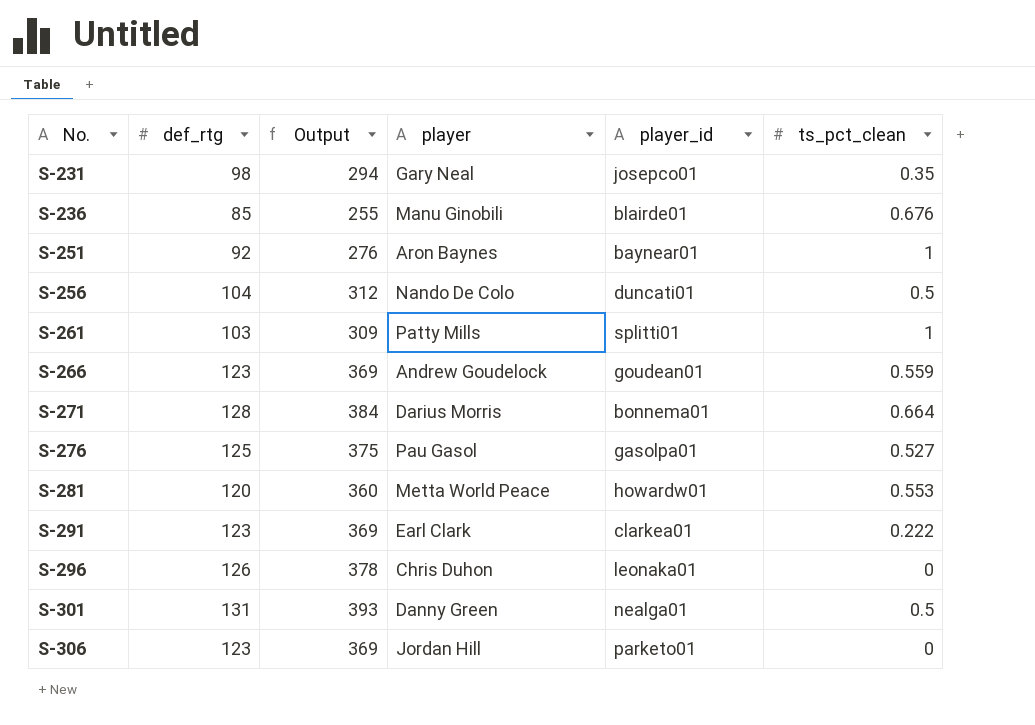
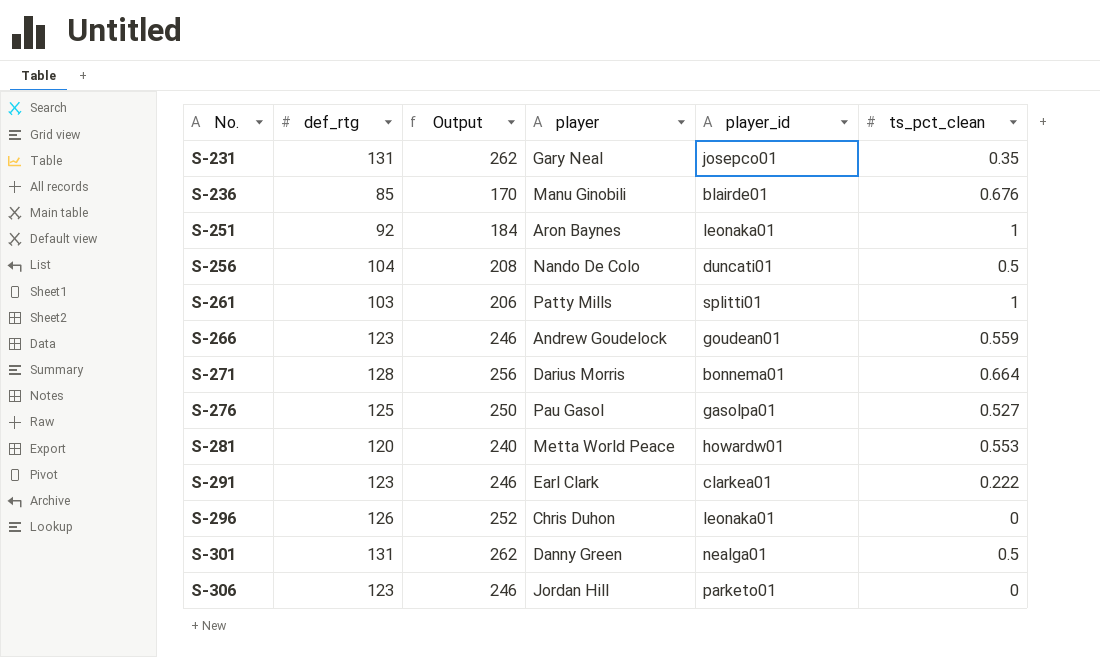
column Output | formula: [def_rtg] * 3 -> [def_rtg] * 2
S-231 | def_rtg: 98 -> 131
S-251 | player_id: baynear01 -> leonaka01

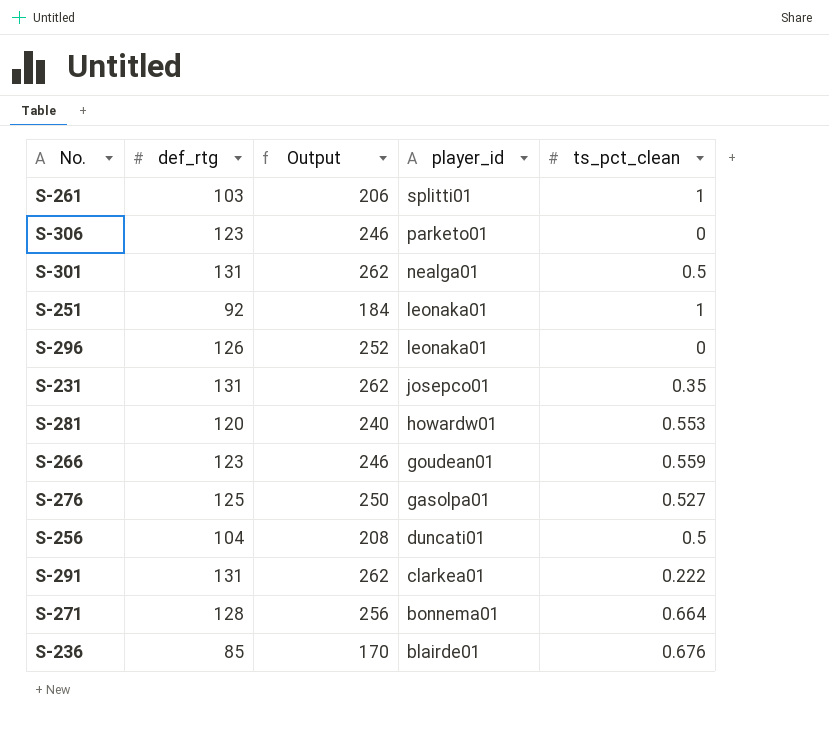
row order: No. ascending -> player_id descending
column player | position: 4 -> none
S-291 | def_rtg: 123 -> 131
S-291 | Output: 246 -> 262

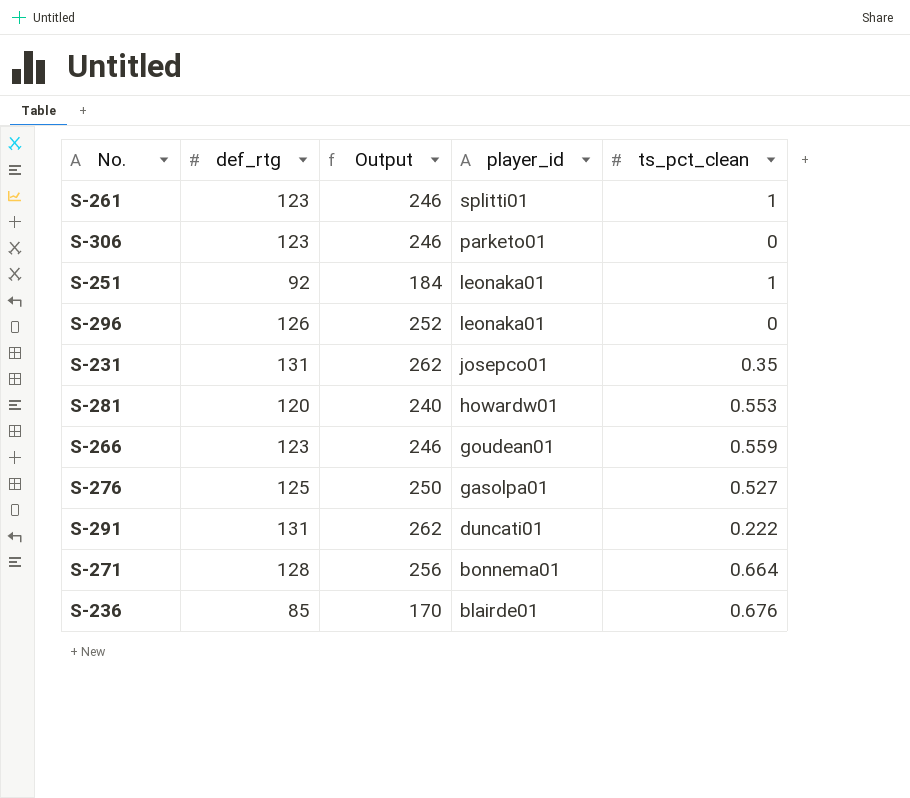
row S-301: 131 | 262 | nealga01 | 0.5 -> none
row S-256: 104 | 208 | duncati01 | 0.5 -> none
S-261 | def_rtg: 103 -> 123
S-261 | Output: 206 -> 246
S-291 | player_id: clarkea01 -> duncati01

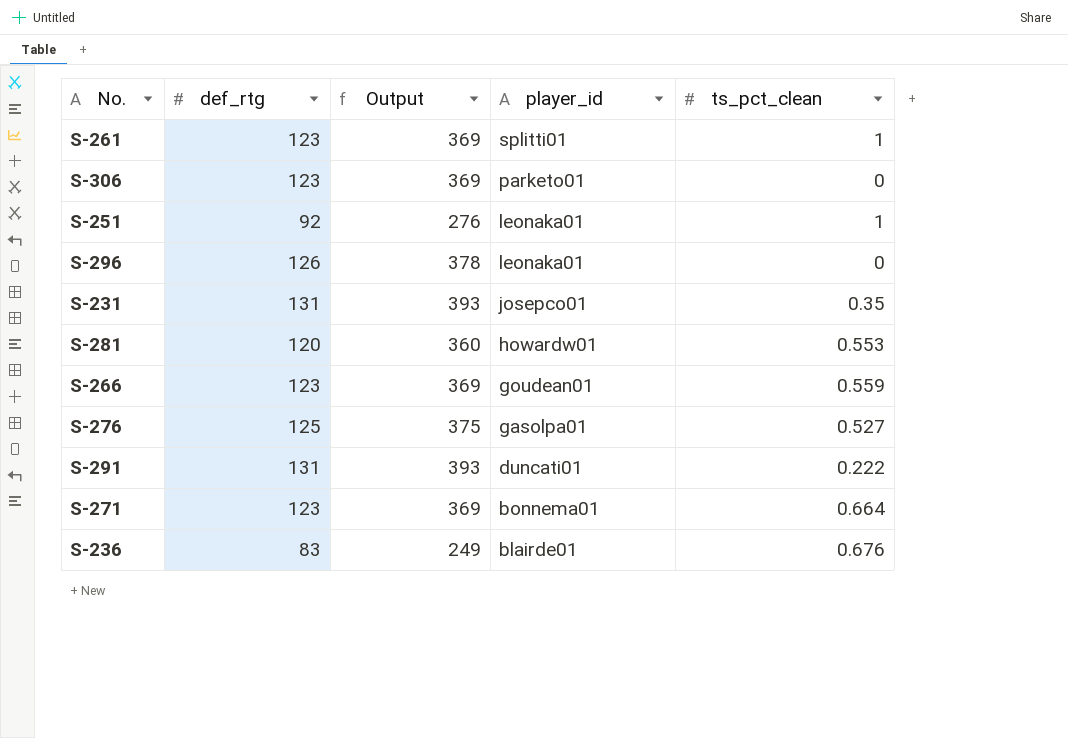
column Output | formula: [def_rtg] * 2 -> [def_rtg] * 3
S-271 | def_rtg: 128 -> 123
S-236 | def_rtg: 85 -> 83

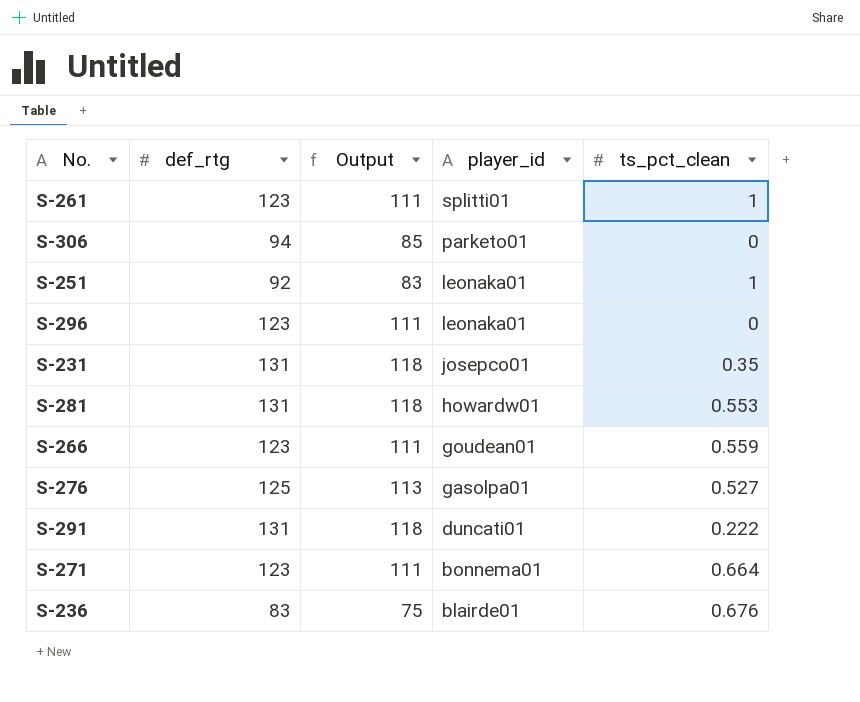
column Output | formula: [def_rtg] * 3 -> [def_rtg] * 0.9
S-306 | def_rtg: 123 -> 94
S-296 | def_rtg: 126 -> 123
S-281 | def_rtg: 120 -> 131

